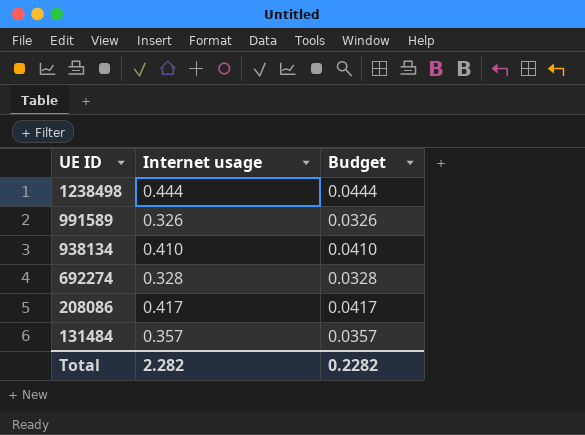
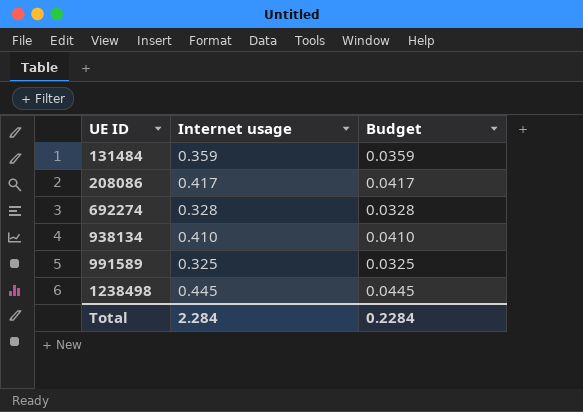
row order: UE ID descending -> UE ID ascending
131484 | Internet usage: 0.357 -> 0.359
131484 | Budget: 0.0357 -> 0.0359
991589 | Internet usage: 0.326 -> 0.325
991589 | Budget: 0.0326 -> 0.0325
1238498 | Internet usage: 0.444 -> 0.445
1238498 | Budget: 0.0444 -> 0.0445
Total | Internet usage: 2.282 -> 2.284
Total | Budget: 0.2282 -> 0.2284

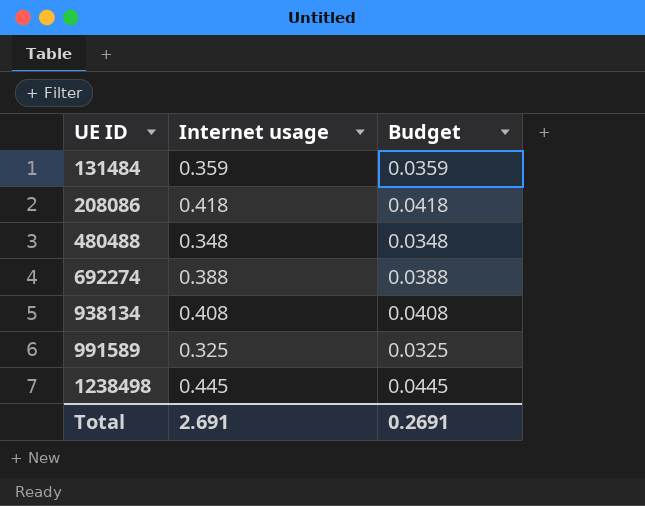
208086 | Internet usage: 0.417 -> 0.418
208086 | Budget: 0.0417 -> 0.0418
row 480488: none -> 0.348 | 0.0348
692274 | Internet usage: 0.328 -> 0.388
692274 | Budget: 0.0328 -> 0.0388
938134 | Internet usage: 0.410 -> 0.408
938134 | Budget: 0.0410 -> 0.0408
Total | Internet usage: 2.284 -> 2.691
Total | Budget: 0.2284 -> 0.2691

